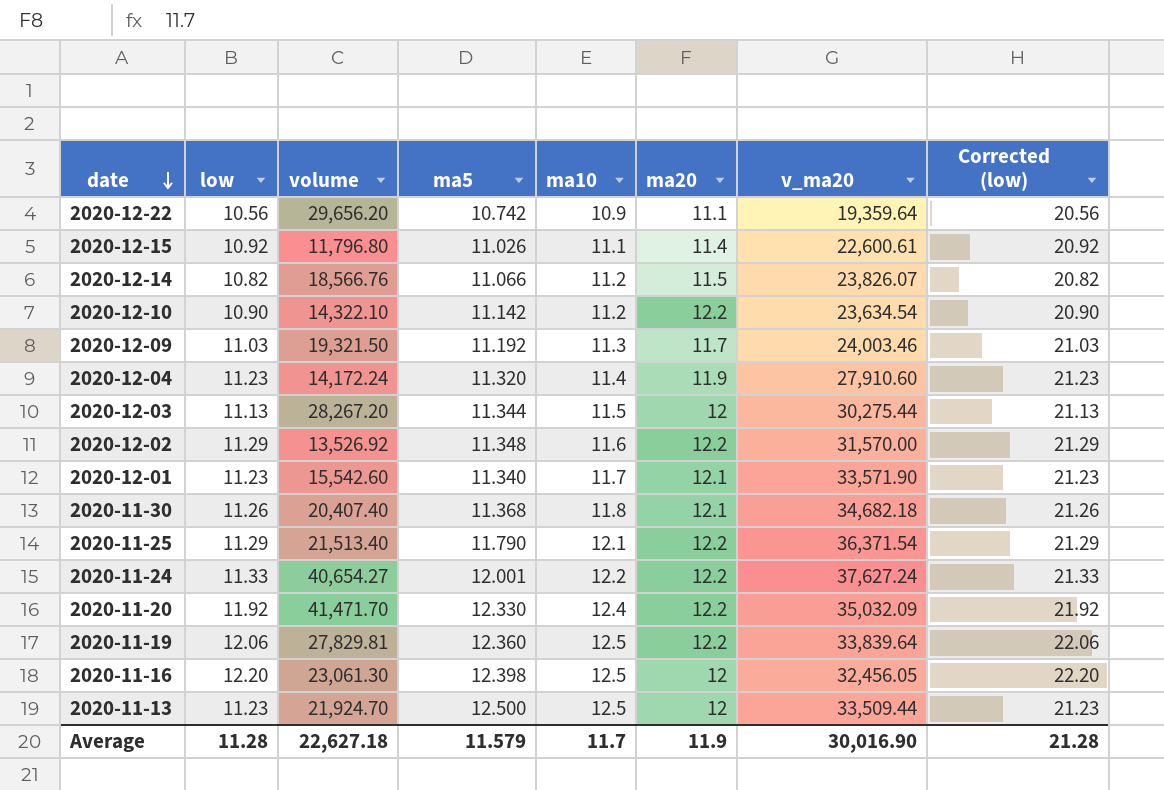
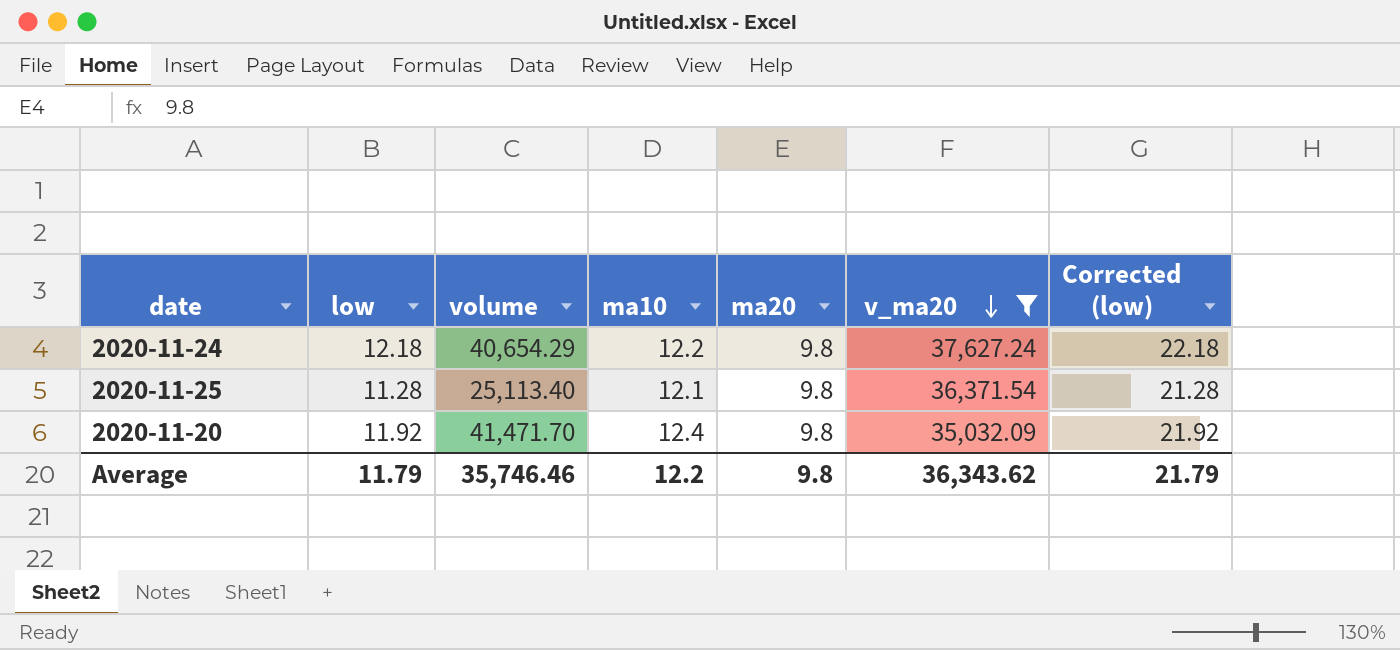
filter: none -> v_ma20 >= 35,032.09
row order: date descending -> v_ma20 descending
column ma5 | position: 4 -> none
2020-11-24 | low: 11.33 -> 12.18
2020-11-24 | volume: 40,654.27 -> 40,654.29
2020-11-24 | ma20: 12.2 -> 9.8
2020-11-24 | Corrected (low): 21.33 -> 22.18
2020-11-25 | low: 11.29 -> 11.28
2020-11-25 | volume: 21,513.40 -> 25,113.40
2020-11-25 | ma20: 12.2 -> 9.8
2020-11-25 | Corrected (low): 21.29 -> 21.28
2020-11-20 | ma20: 12.2 -> 9.8
Average | low: 11.28 -> 11.79
Average | volume: 22,627.18 -> 35,746.46
Average | ma10: 11.7 -> 12.2
Average | ma20: 11.9 -> 9.8
Average | v_ma20: 30,016.90 -> 36,343.62
Average | Corrected (low): 21.28 -> 21.79

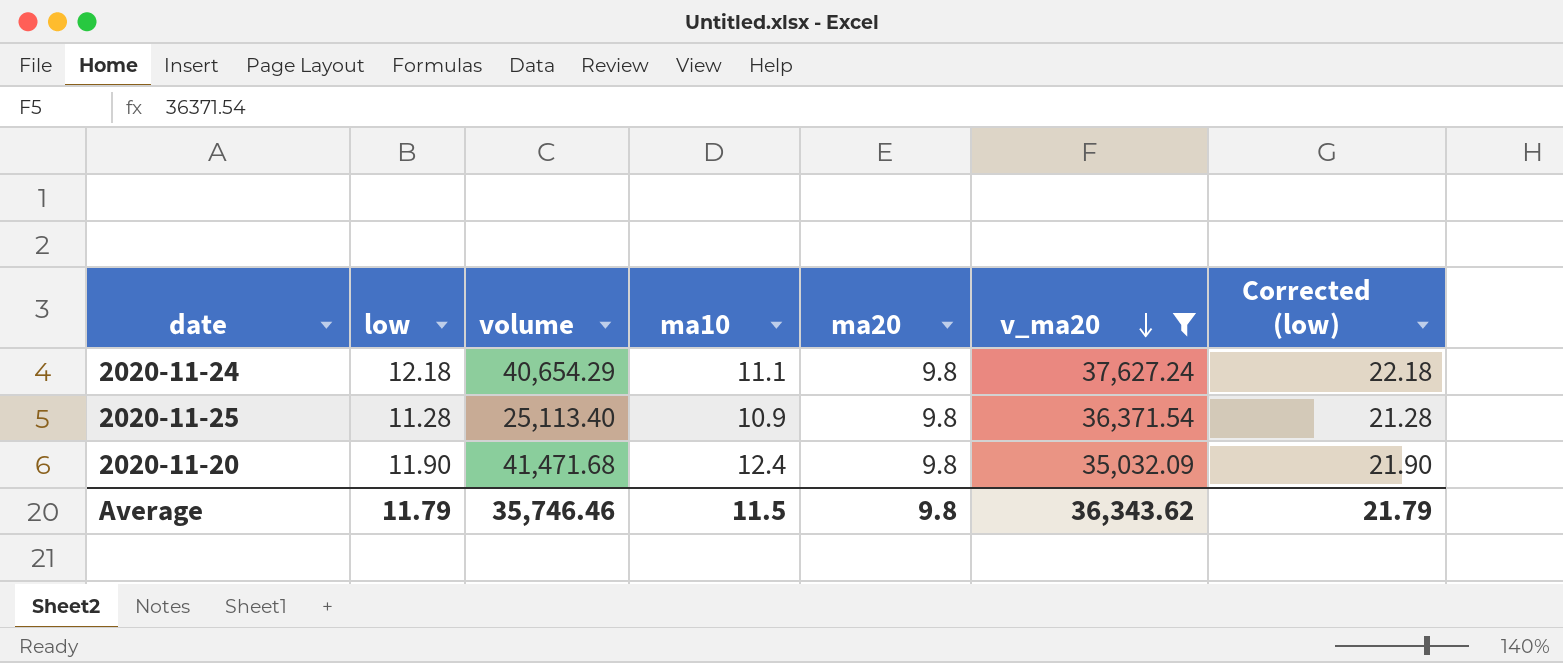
2020-11-24 | ma10: 12.2 -> 11.1
2020-11-25 | ma10: 12.1 -> 10.9
2020-11-20 | low: 11.92 -> 11.90
2020-11-20 | volume: 41,471.70 -> 41,471.68
2020-11-20 | Corrected (low): 21.92 -> 21.90
Average | ma10: 12.2 -> 11.5

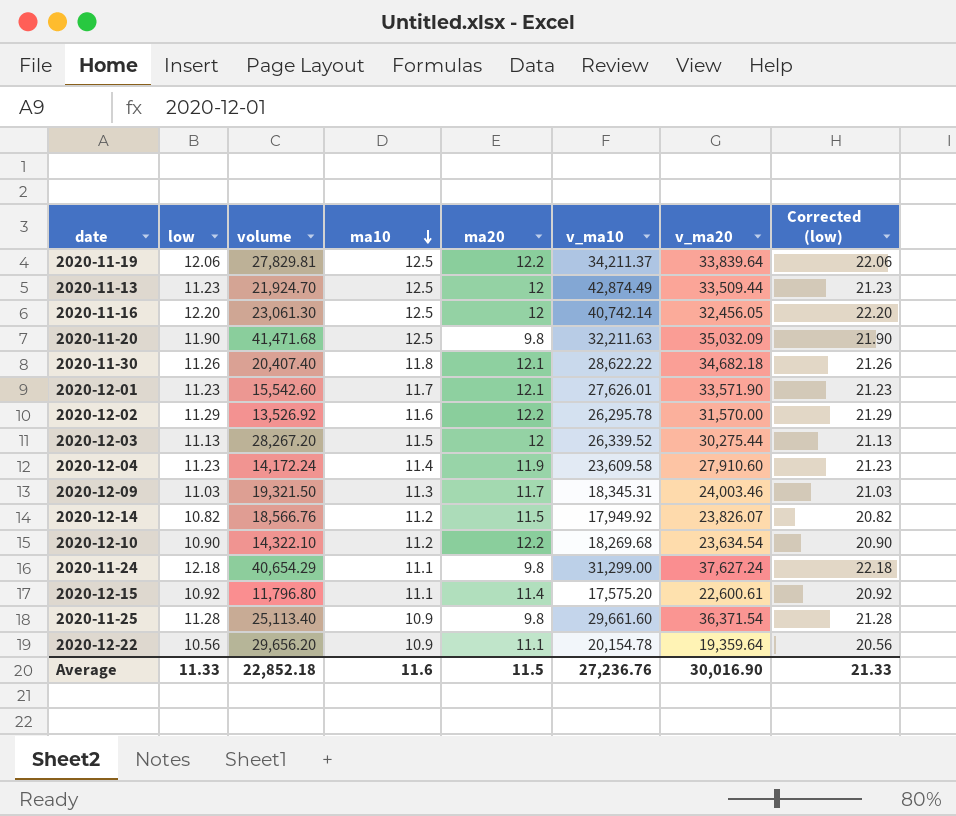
filter: v_ma20 >= 35,032.09 -> none
row order: v_ma20 descending -> ma10 descending
column v_ma10 | position: none -> 6
2020-11-20 | ma10: 12.4 -> 12.5
Average | low: 11.79 -> 11.33
Average | volume: 35,746.46 -> 22,852.18
Average | ma10: 11.5 -> 11.6
Average | ma20: 9.8 -> 11.5
Average | v_ma20: 36,343.62 -> 30,016.90
Average | Corrected (low): 21.79 -> 21.33

